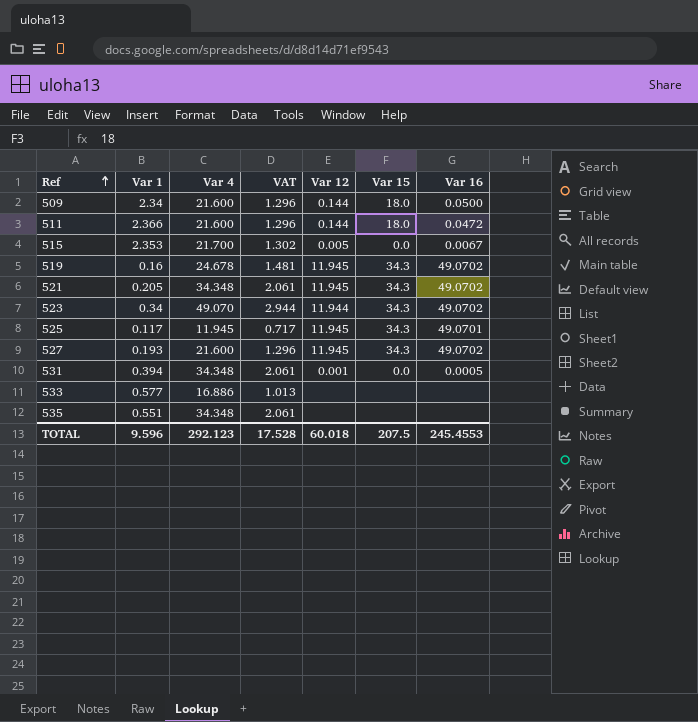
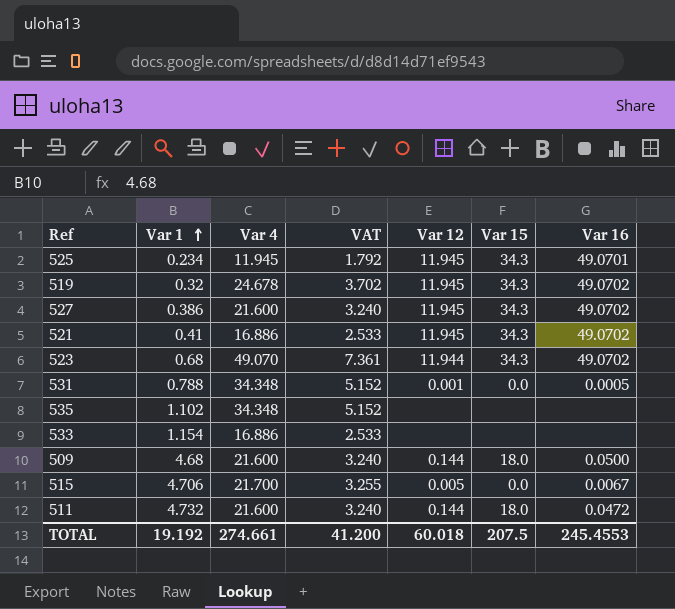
row order: Ref ascending -> Var 1 ascending
column VAT | formula: [Var 4] * 0.06 -> [Var 4] * 0.15
525 | Var 1: 0.117 -> 0.234
519 | Var 1: 0.16 -> 0.32
527 | Var 1: 0.193 -> 0.386
521 | Var 1: 0.205 -> 0.41
521 | Var 4: 34.348 -> 16.886
523 | Var 1: 0.34 -> 0.68
531 | Var 1: 0.394 -> 0.788
535 | Var 1: 0.551 -> 1.102
533 | Var 1: 0.577 -> 1.154
509 | Var 1: 2.34 -> 4.68
515 | Var 1: 2.353 -> 4.706
511 | Var 1: 2.366 -> 4.732
TOTAL | Var 1: 9.596 -> 19.192
TOTAL | Var 4: 292.123 -> 274.661
TOTAL | VAT: 17.528 -> 41.200

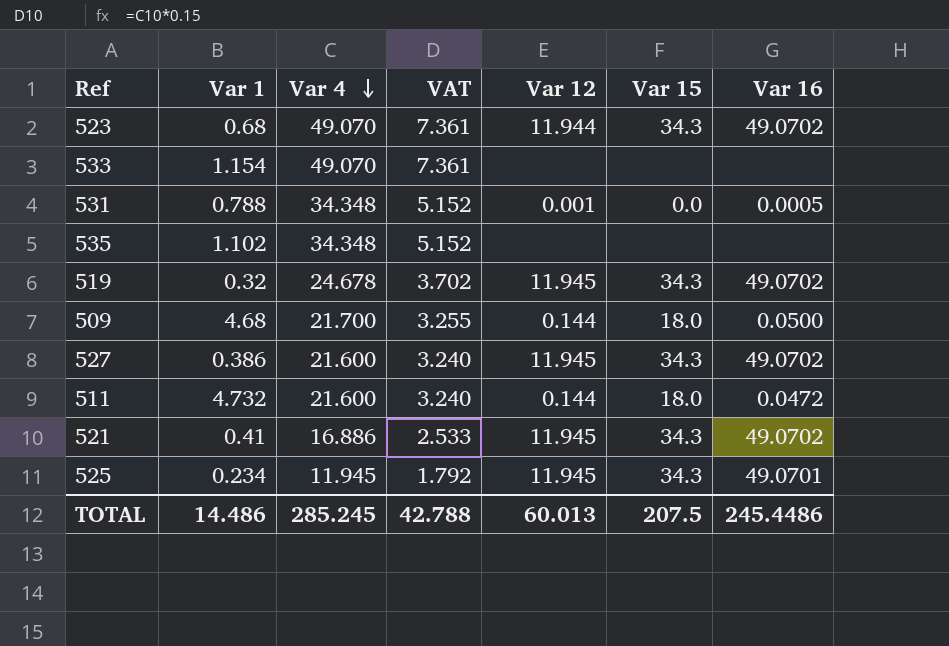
row order: Var 1 ascending -> Var 4 descending
row 515: 4.706 | 21.700 | 3.255 | 0.005 | 0.0 | 0.0067 -> none
533 | Var 4: 16.886 -> 49.070
533 | VAT: 2.533 -> 7.361
509 | Var 4: 21.600 -> 21.700
509 | VAT: 3.240 -> 3.255
TOTAL | Var 1: 19.192 -> 14.486
TOTAL | Var 4: 274.661 -> 285.245
TOTAL | VAT: 41.200 -> 42.788
TOTAL | Var 12: 60.018 -> 60.013
TOTAL | Var 16: 245.4553 -> 245.4486

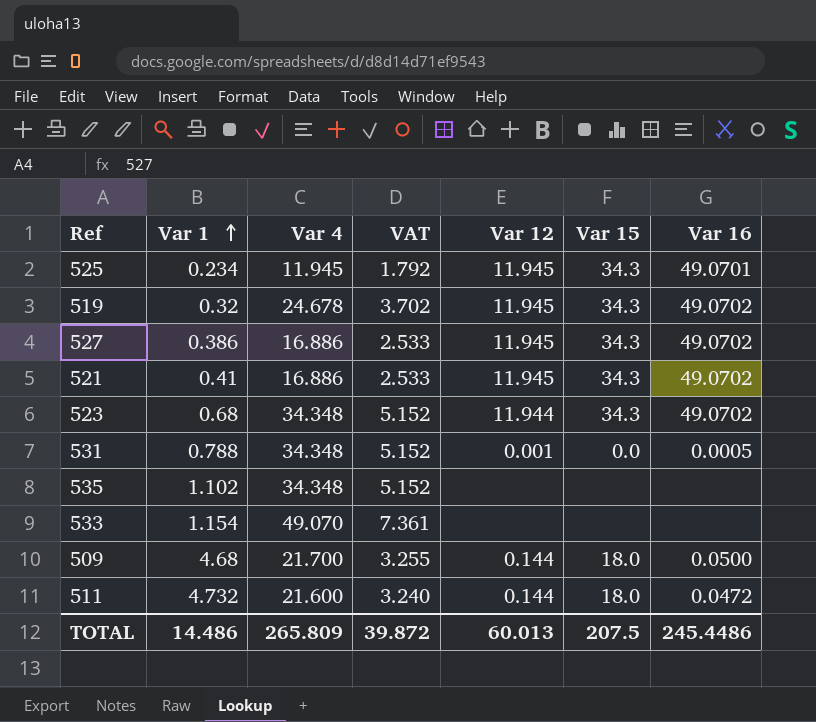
row order: Var 4 descending -> Var 1 ascending
527 | Var 4: 21.600 -> 16.886
527 | VAT: 3.240 -> 2.533
523 | Var 4: 49.070 -> 34.348
523 | VAT: 7.361 -> 5.152
TOTAL | Var 4: 285.245 -> 265.809
TOTAL | VAT: 42.788 -> 39.872

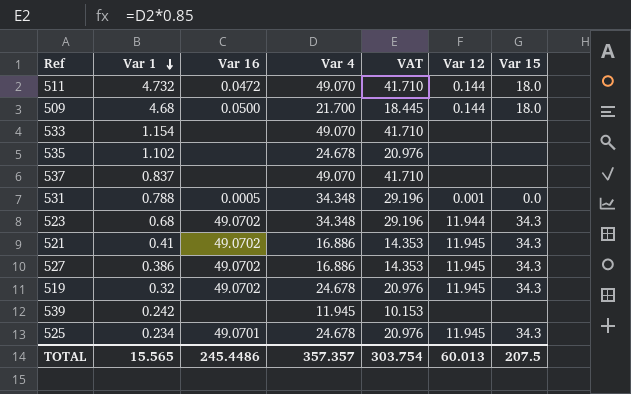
row order: Var 1 ascending -> Var 1 descending
column Var 16 | position: 7 -> 3
column VAT | formula: [Var 4] * 0.15 -> [Var 4] * 0.85
511 | Var 4: 21.600 -> 49.070
535 | Var 4: 34.348 -> 24.678
row 537: none -> 0.837 | none | 49.070 | 41.710 | none | none
row 539: none -> 0.242 | none | 11.945 | 10.153 | none | none
525 | Var 4: 11.945 -> 24.678
TOTAL | Var 1: 14.486 -> 15.565
TOTAL | Var 4: 265.809 -> 357.357
TOTAL | VAT: 39.872 -> 303.754

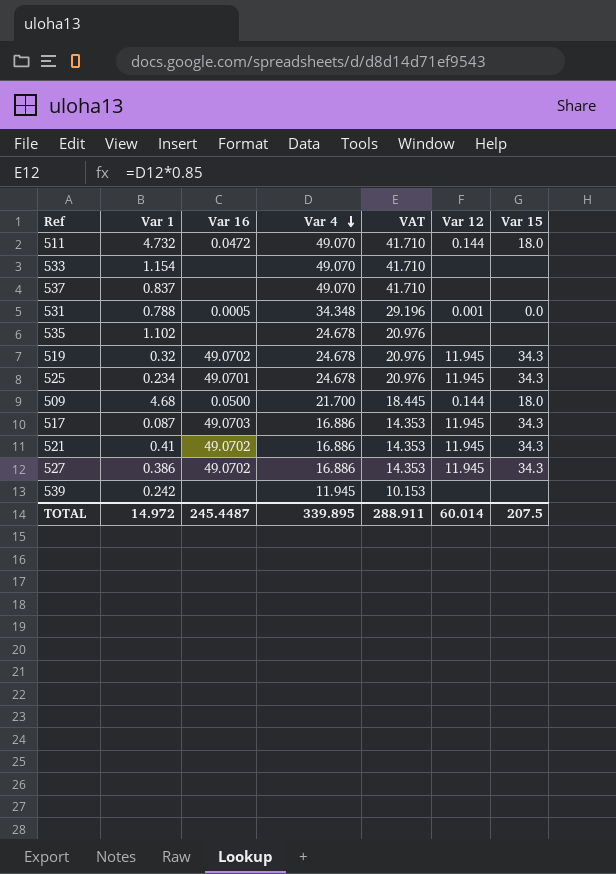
row order: Var 1 descending -> Var 4 descending
row 523: 0.68 | 49.0702 | 34.348 | 29.196 | 11.944 | 34.3 -> none
row 517: none -> 0.087 | 49.0703 | 16.886 | 14.353 | 11.945 | 34.3
TOTAL | Var 1: 15.565 -> 14.972
TOTAL | Var 16: 245.4486 -> 245.4487
TOTAL | Var 4: 357.357 -> 339.895
TOTAL | VAT: 303.754 -> 288.911
TOTAL | Var 12: 60.013 -> 60.014

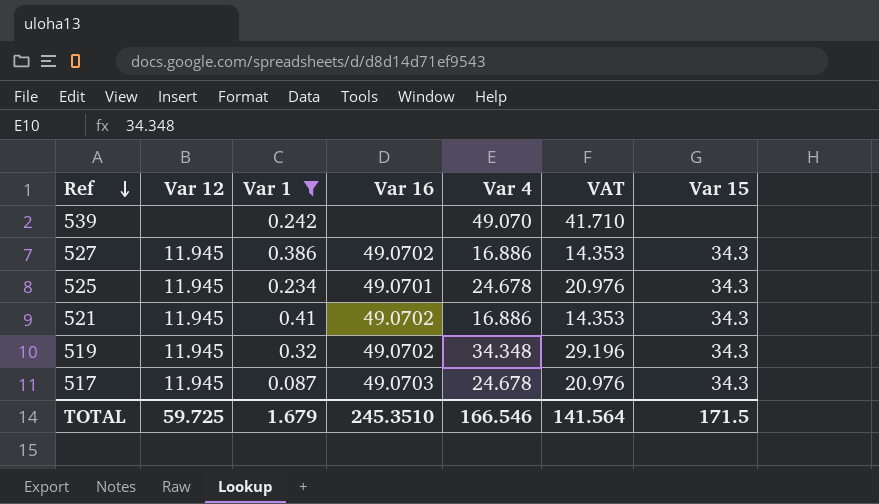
filter: none -> Var 1 <= 0.41
row order: Var 4 descending -> Ref descending
column Var 12 | position: 6 -> 2
539 | Var 4: 11.945 -> 49.070
539 | VAT: 10.153 -> 41.710
519 | Var 4: 24.678 -> 34.348
519 | VAT: 20.976 -> 29.196
517 | Var 4: 16.886 -> 24.678
517 | VAT: 14.353 -> 20.976
TOTAL | Var 12: 60.014 -> 59.725
TOTAL | Var 1: 14.972 -> 1.679
TOTAL | Var 16: 245.4487 -> 245.3510
TOTAL | Var 4: 339.895 -> 166.546
TOTAL | VAT: 288.911 -> 141.564
TOTAL | Var 15: 207.5 -> 171.5

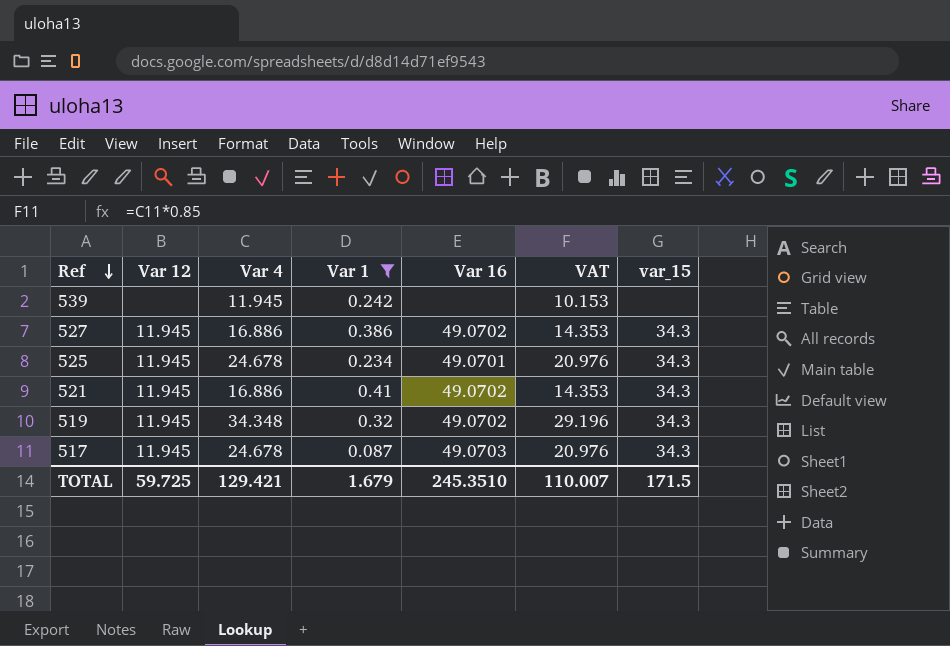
column Var 4 | position: 5 -> 3
column name: Var 15 -> var_15
539 | Var 4: 49.070 -> 11.945
539 | VAT: 41.710 -> 10.153
TOTAL | Var 4: 166.546 -> 129.421
TOTAL | VAT: 141.564 -> 110.007

